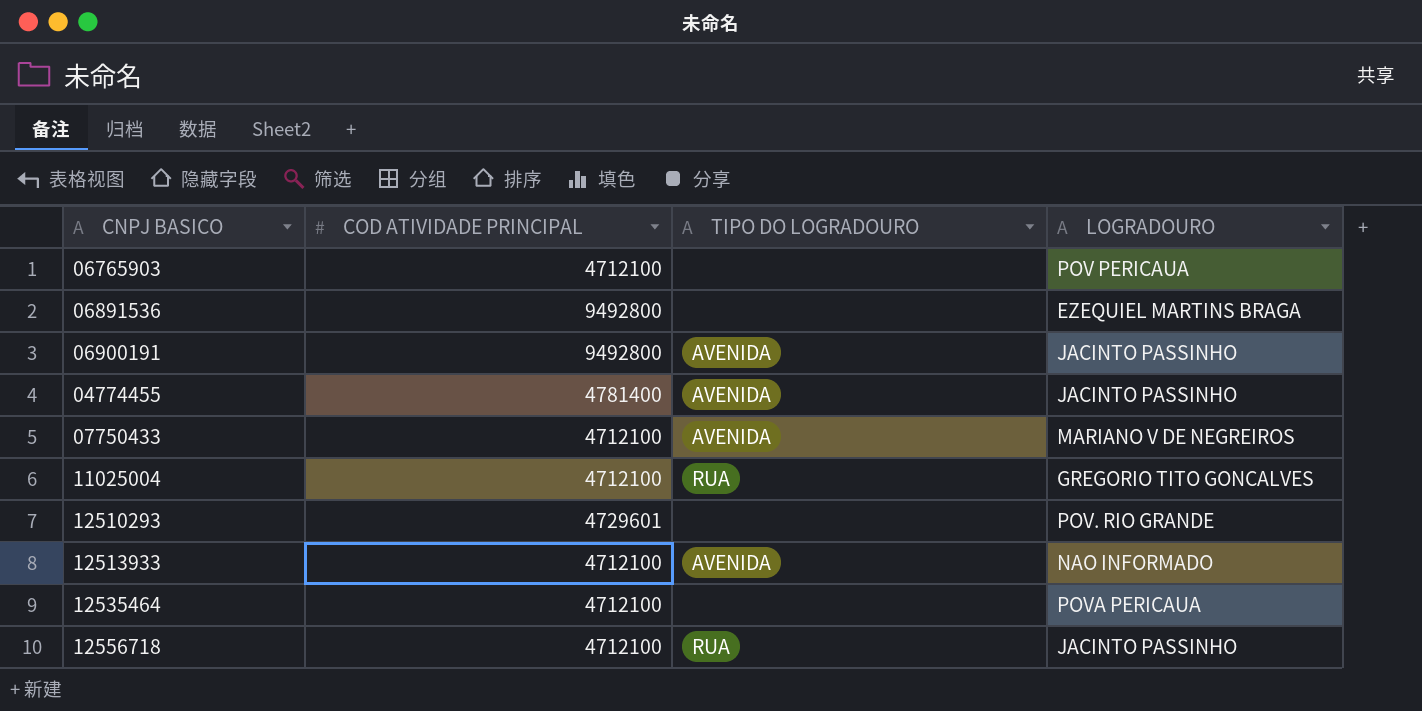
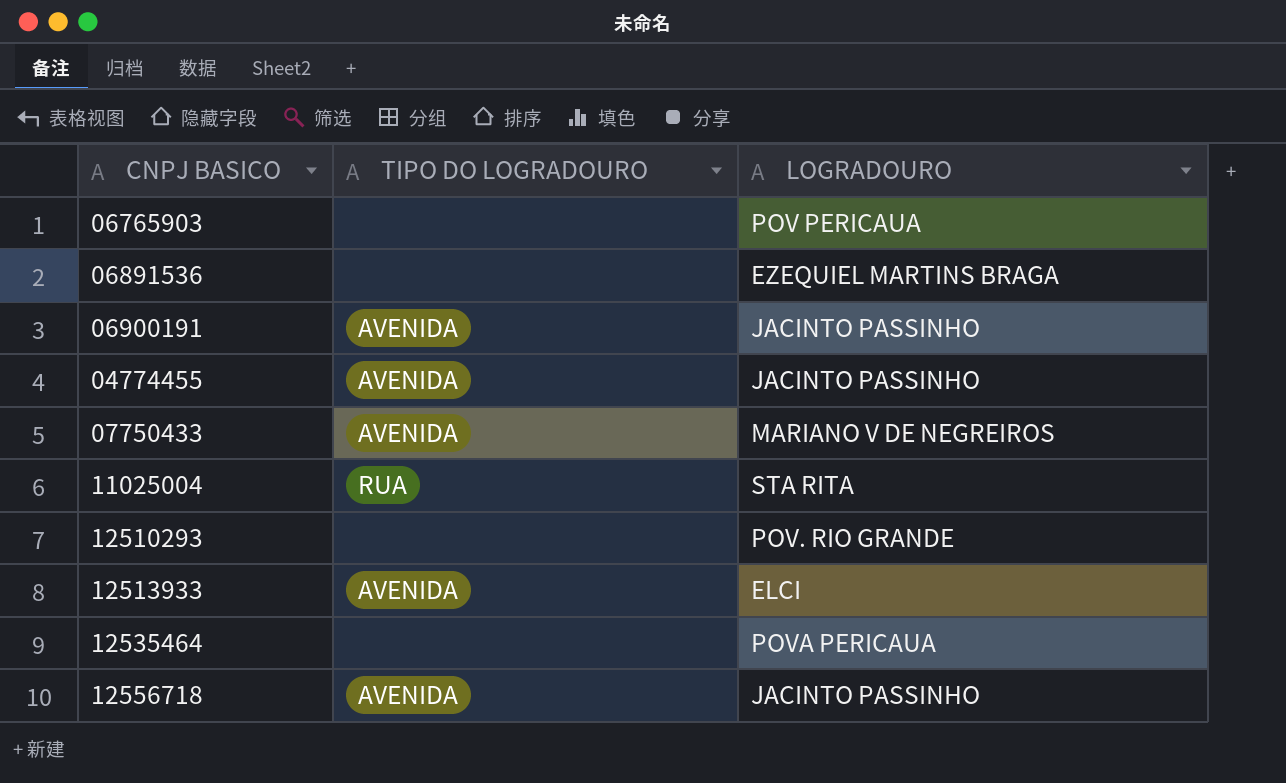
column COD ATIVIDADE PRINCIPAL | position: 2 -> none
11025004 | LOGRADOURO: GREGORIO TITO GONCALVES -> STA RITA
12513933 | LOGRADOURO: NAO INFORMADO -> ELCI
12556718 | TIPO DO LOGRADOURO: RUA -> AVENIDA

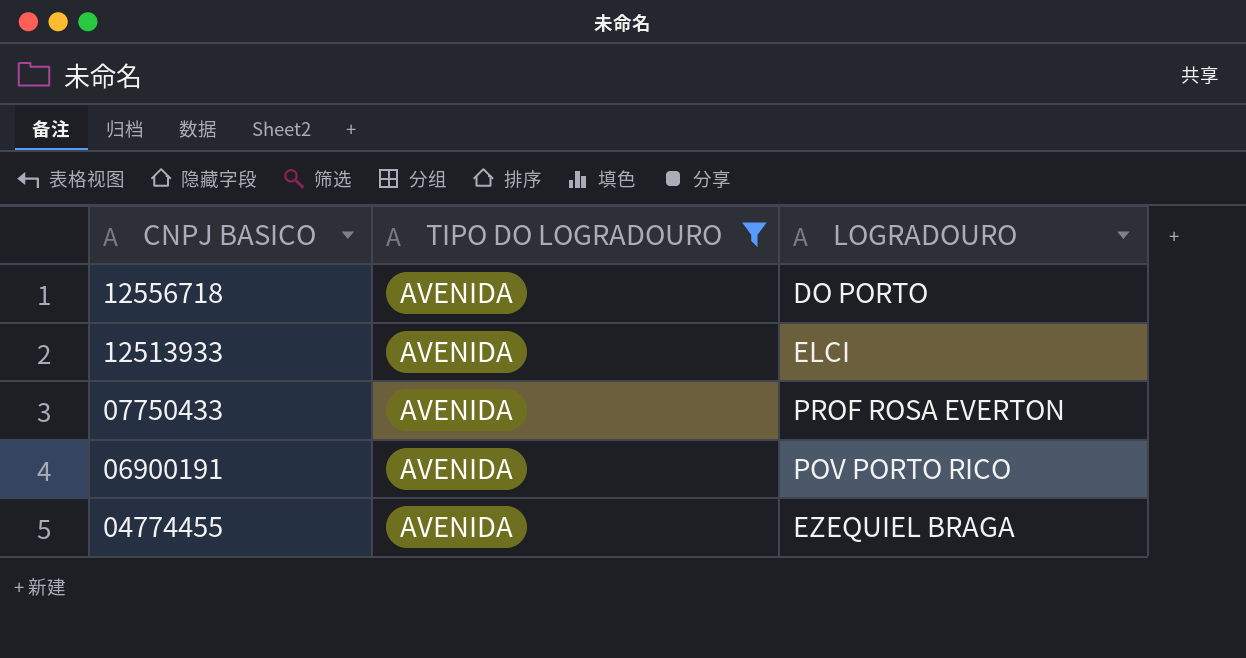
filter: none -> TIPO DO LOGRADOURO = AVENIDA
row order: none -> CNPJ BASICO descending
12556718 | LOGRADOURO: JACINTO PASSINHO -> DO PORTO
07750433 | LOGRADOURO: MARIANO V DE NEGREIROS -> PROF ROSA EVERTON
06900191 | LOGRADOURO: JACINTO PASSINHO -> POV PORTO RICO
04774455 | LOGRADOURO: JACINTO PASSINHO -> EZEQUIEL BRAGA

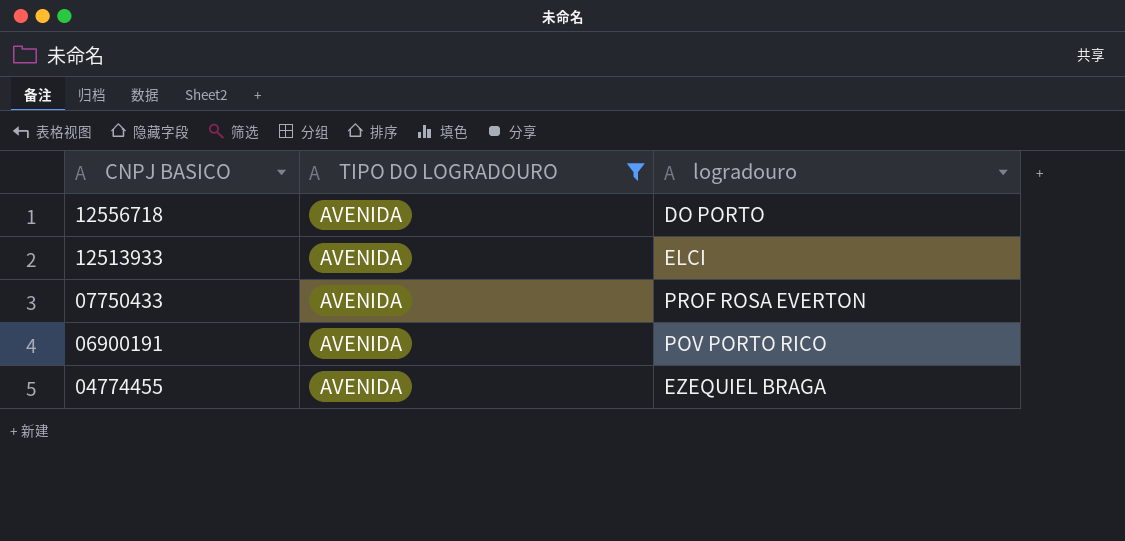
column name: LOGRADOURO -> logradouro

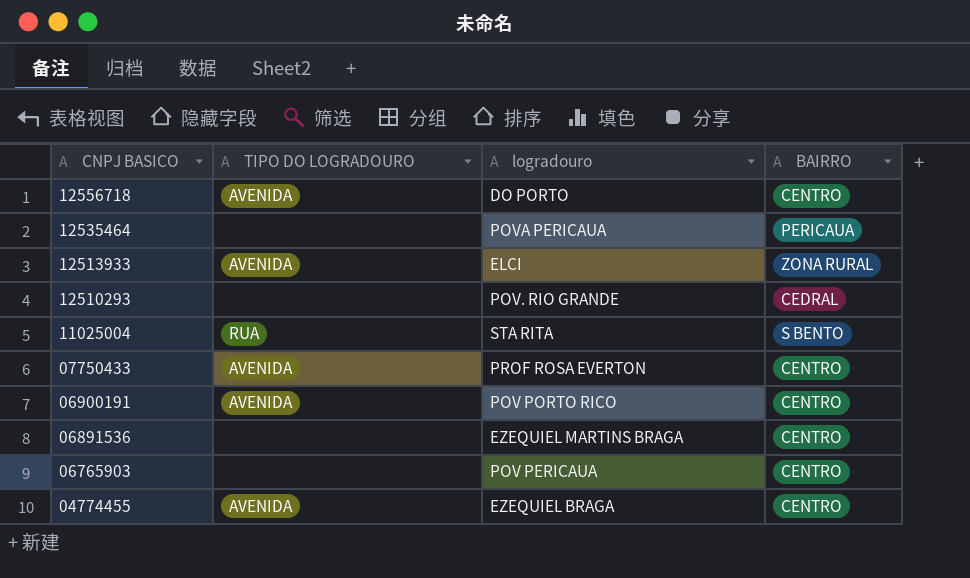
filter: TIPO DO LOGRADOURO = AVENIDA -> none
column BAIRRO | position: none -> 4

